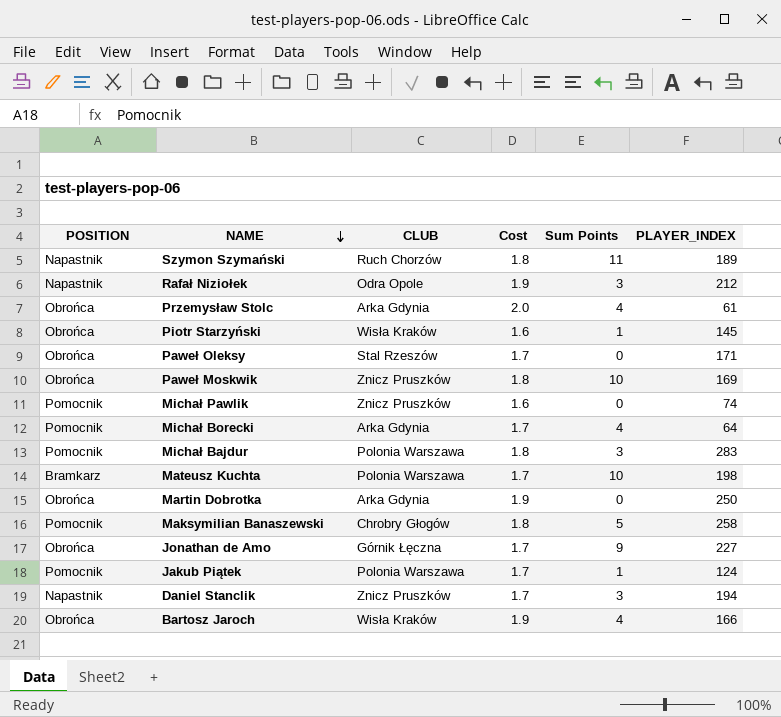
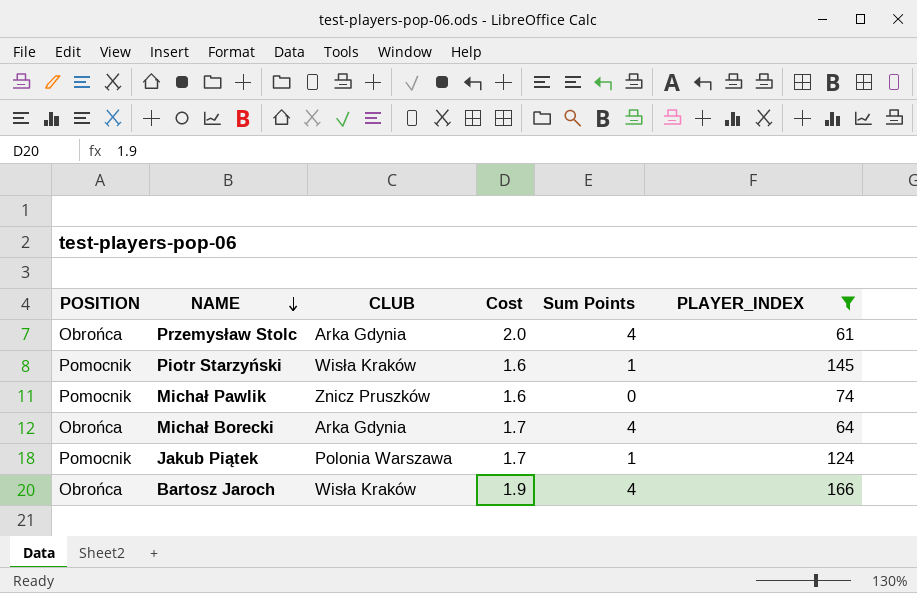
filter: none -> PLAYER_INDEX <= 166
Piotr Starzyński | POSITION: Obrońca -> Pomocnik
Michał Borecki | POSITION: Pomocnik -> Obrońca

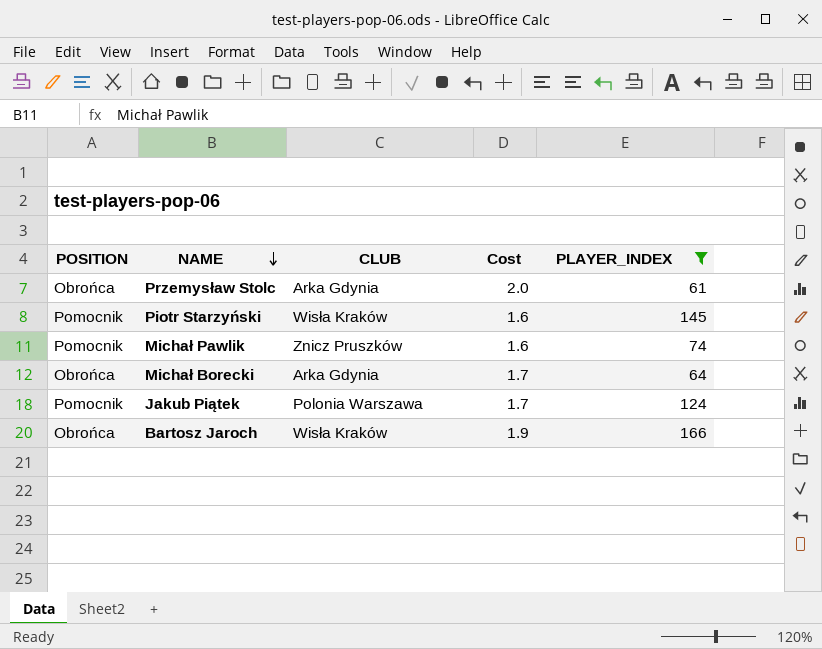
column Sum Points | position: 5 -> none

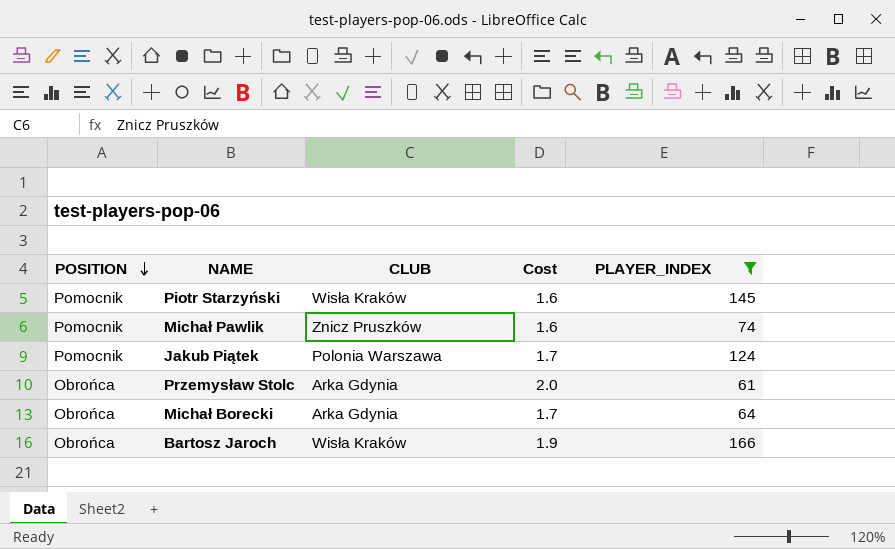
row order: NAME descending -> POSITION descending

